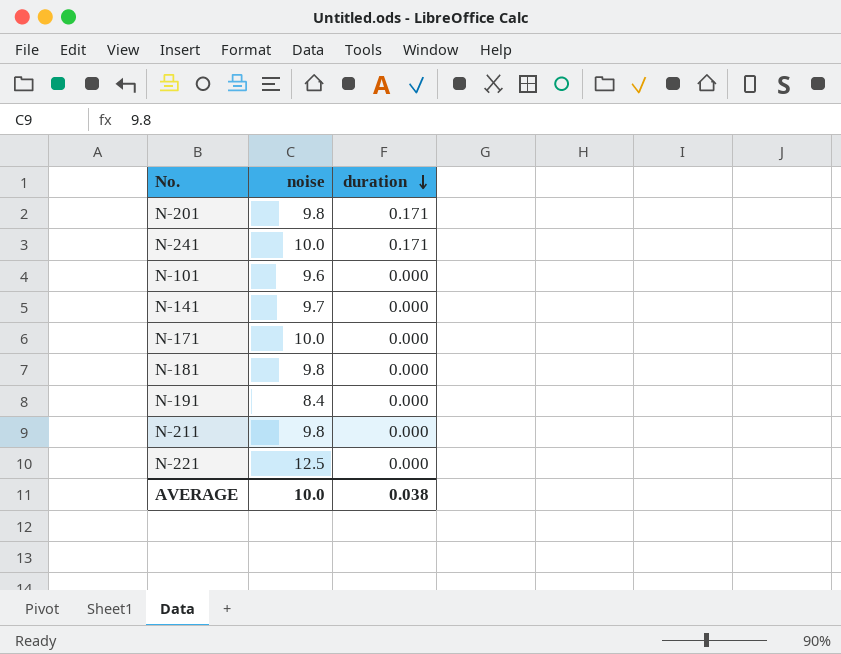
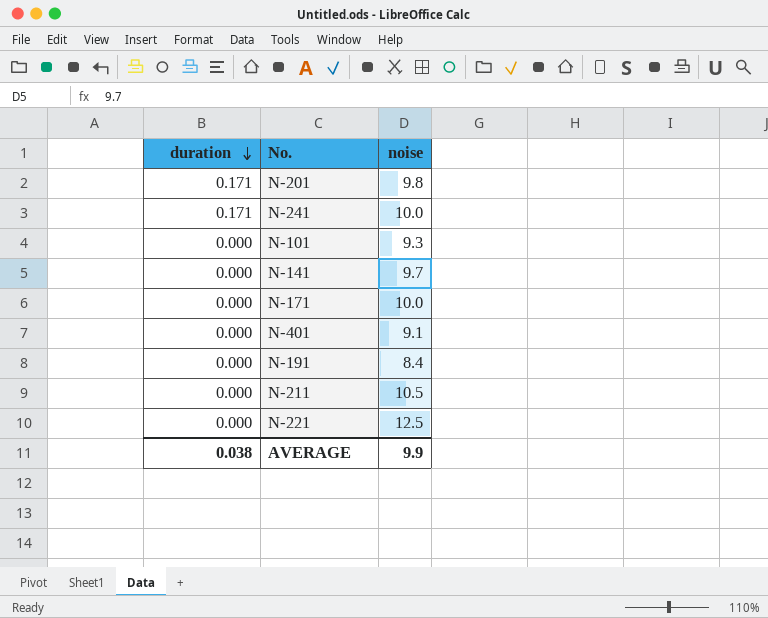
column duration | position: 3 -> 1
row N-181: 9.8 | 0.000 -> none
N-101 | noise: 9.6 -> 9.3
row N-401: none -> 0.000 | 9.1
N-211 | noise: 9.8 -> 10.5
AVERAGE | noise: 10.0 -> 9.9

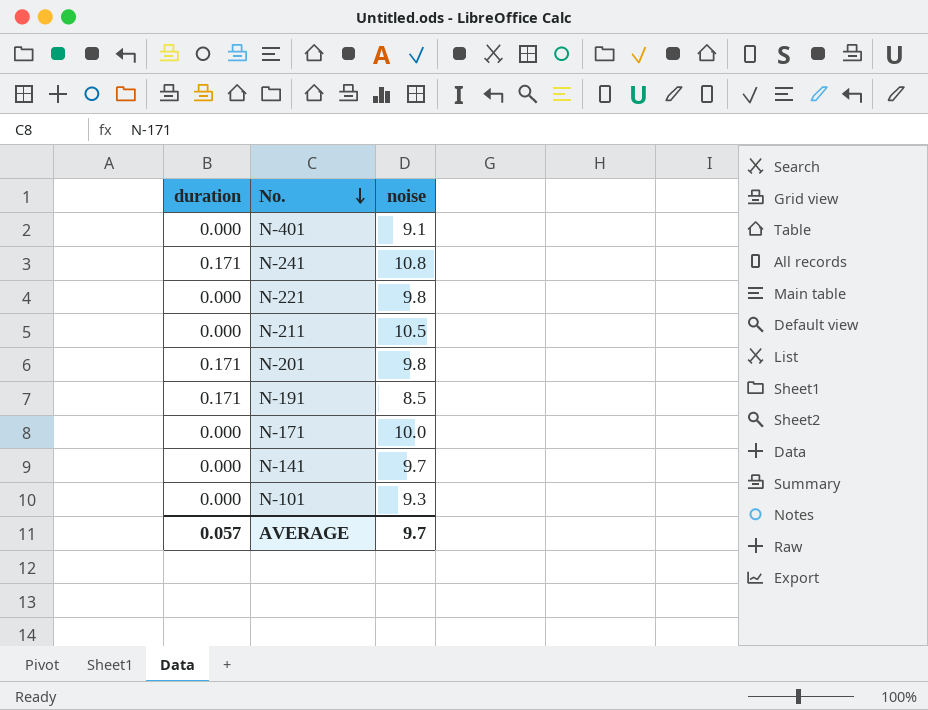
row order: duration descending -> No. descending
N-241 | noise: 10.0 -> 10.8
N-221 | noise: 12.5 -> 9.8
N-191 | duration: 0.000 -> 0.171
N-191 | noise: 8.4 -> 8.5
AVERAGE | duration: 0.038 -> 0.057
AVERAGE | noise: 9.9 -> 9.7

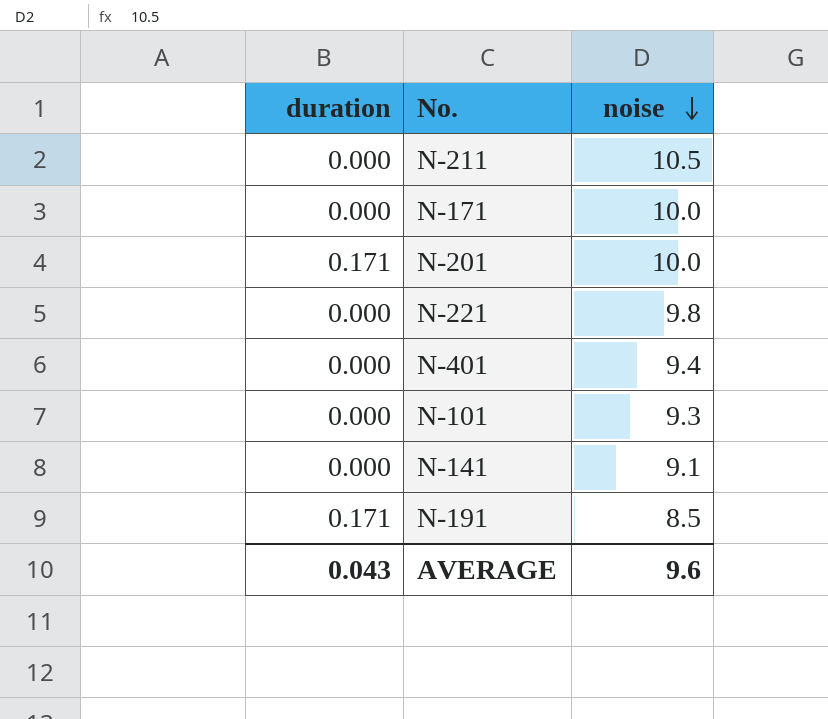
row order: No. descending -> noise descending
row N-241: 0.171 | 10.8 -> none
N-201 | noise: 9.8 -> 10.0
N-401 | noise: 9.1 -> 9.4
N-141 | noise: 9.7 -> 9.1
AVERAGE | duration: 0.057 -> 0.043
AVERAGE | noise: 9.7 -> 9.6

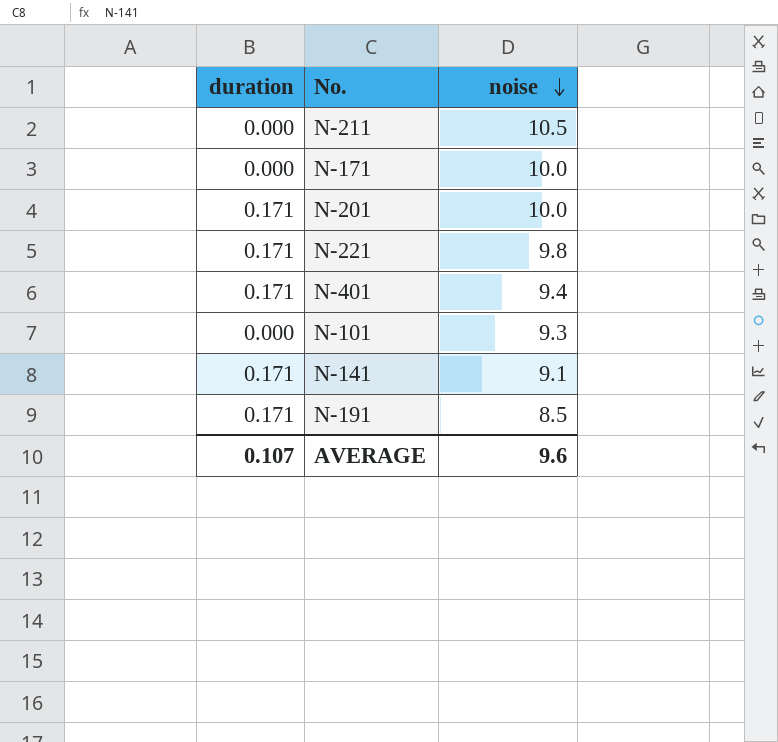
N-221 | duration: 0.000 -> 0.171
N-401 | duration: 0.000 -> 0.171
N-141 | duration: 0.000 -> 0.171
AVERAGE | duration: 0.043 -> 0.107

